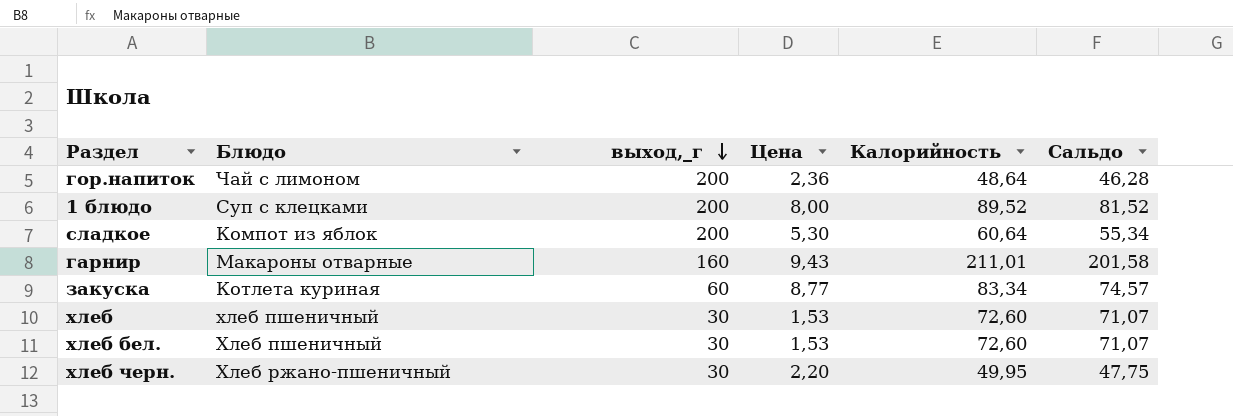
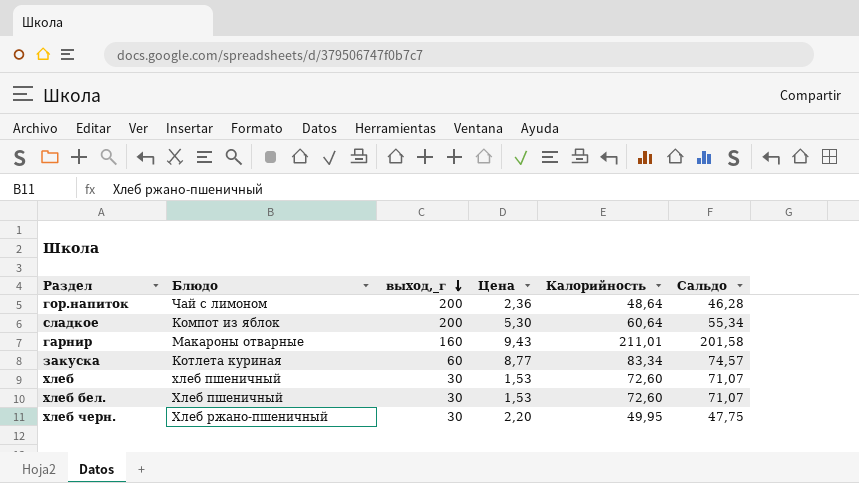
row 1 блюдо: Суп с клецками | 200 | 8,00 | 89,52 | 81,52 -> none

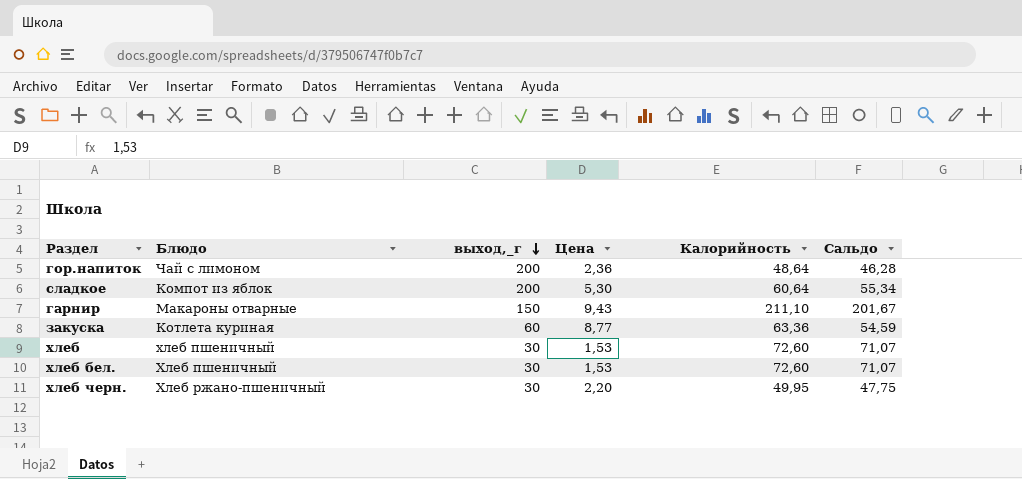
гарнир | выход,_г: 160 -> 150
гарнир | Калорийность: 211,01 -> 211,10
гарнир | Сальдо: 201,58 -> 201,67
закуска | Калорийность: 83,34 -> 63,36
закуска | Сальдо: 74,57 -> 54,59

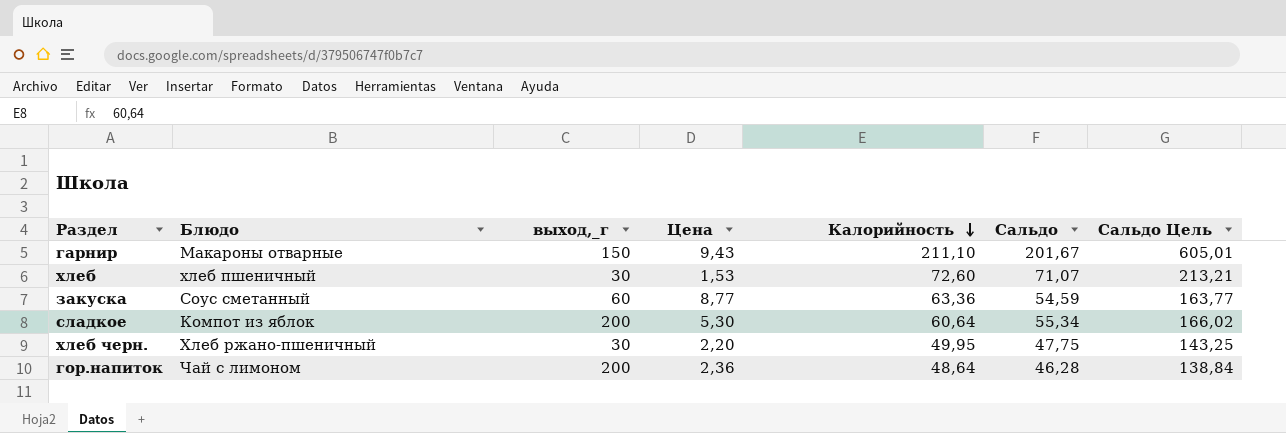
row order: выход,_г descending -> Калорийность descending
column Сальдо Цель | formula: none -> [Сальдо] * 3
row хлеб бел.: Хлеб пшеничный | 30 | 1,53 | 72,60 | 71,07 -> none
закуска | Блюдо: Котлета куриная -> Соус сметанный

